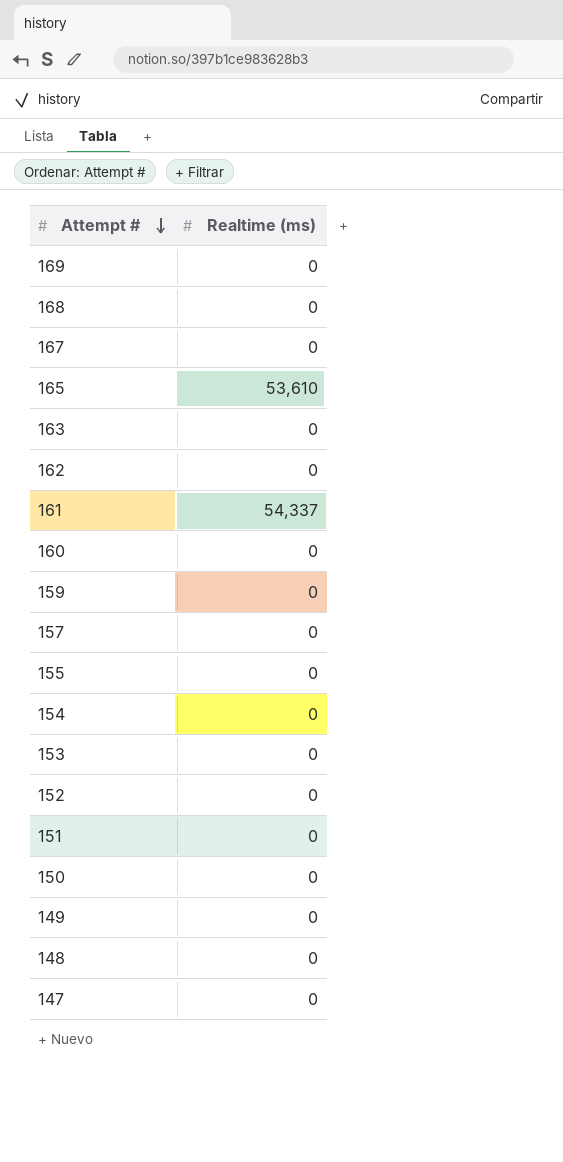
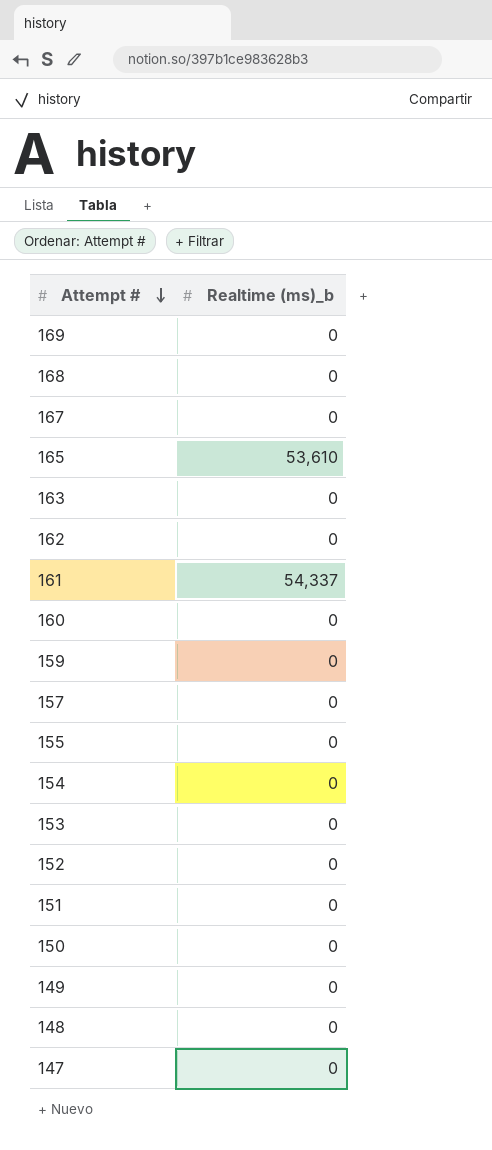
column name: Realtime (ms) -> Realtime (ms)_b

